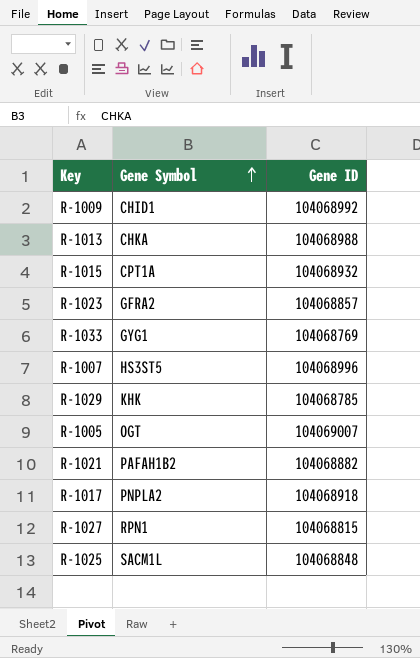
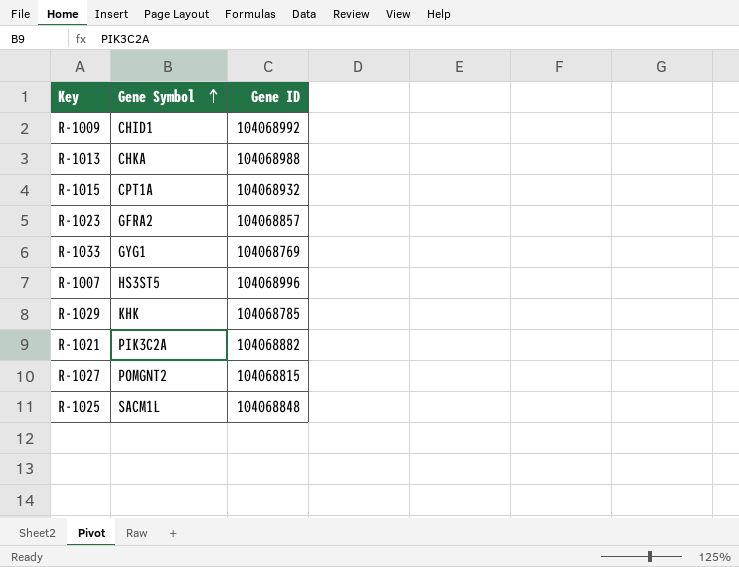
row R-1005: OGT | 104069007 -> none
row R-1017: PNPLA2 | 104068918 -> none
R-1021 | Gene Symbol: PAFAH1B2 -> PIK3C2A
R-1027 | Gene Symbol: RPN1 -> POMGNT2

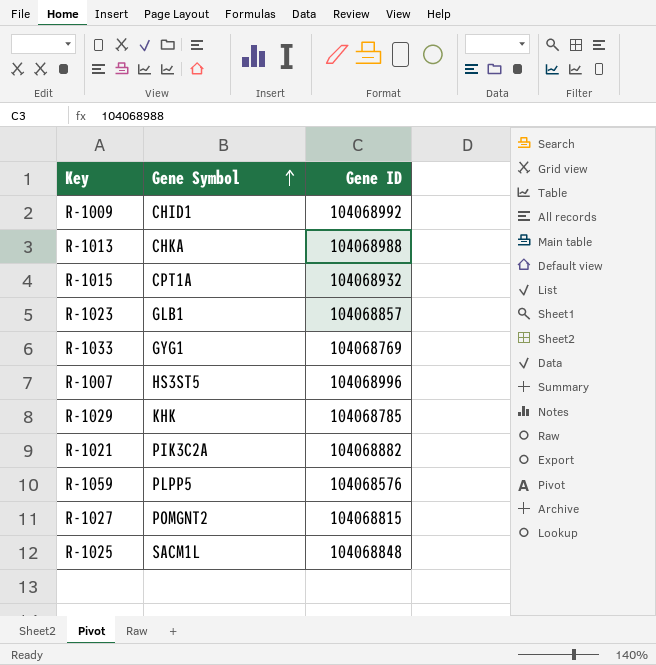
R-1023 | Gene Symbol: GFRA2 -> GLB1
row R-1059: none -> PLPP5 | 104068576

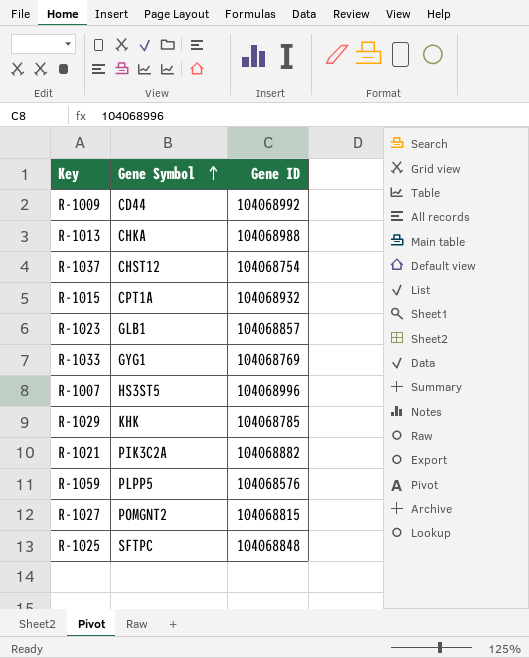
R-1009 | Gene Symbol: CHID1 -> CD44
row R-1037: none -> CHST12 | 104068754
R-1025 | Gene Symbol: SACM1L -> SFTPC

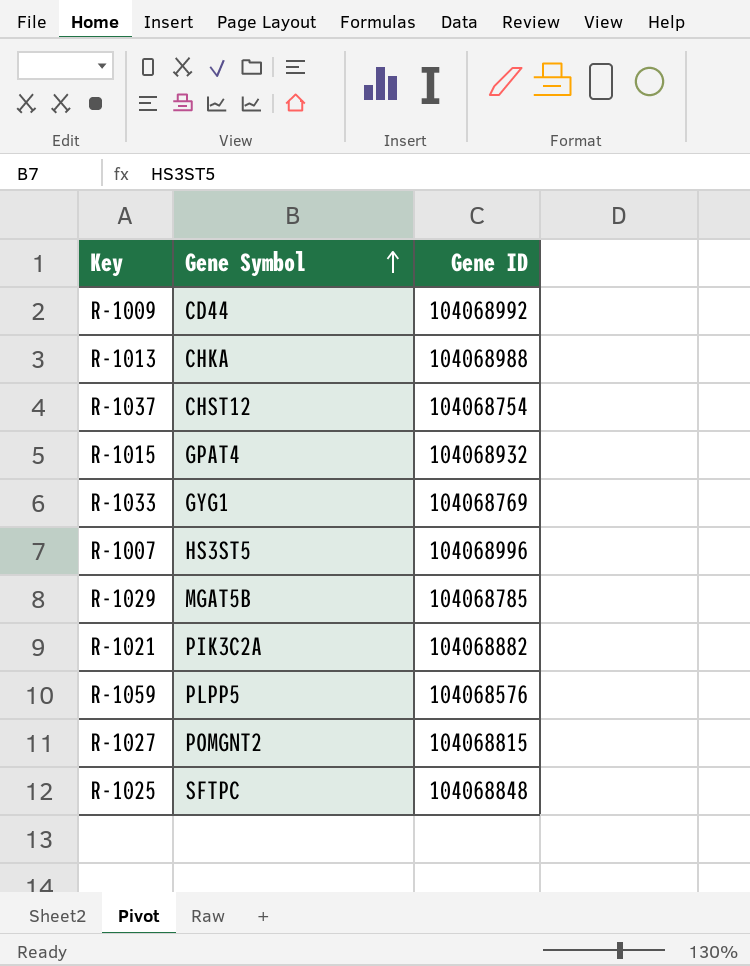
row R-1023: GLB1 | 104068857 -> none
R-1015 | Gene Symbol: CPT1A -> GPAT4
R-1029 | Gene Symbol: KHK -> MGAT5B

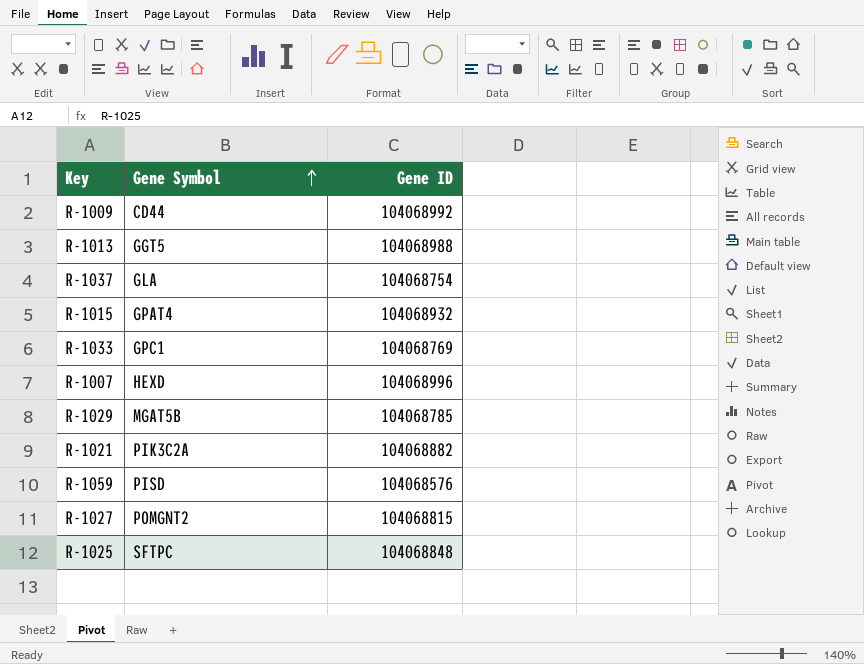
R-1013 | Gene Symbol: CHKA -> GGT5
R-1037 | Gene Symbol: CHST12 -> GLA
R-1033 | Gene Symbol: GYG1 -> GPC1
R-1007 | Gene Symbol: HS3ST5 -> HEXD
R-1059 | Gene Symbol: PLPP5 -> PISD

